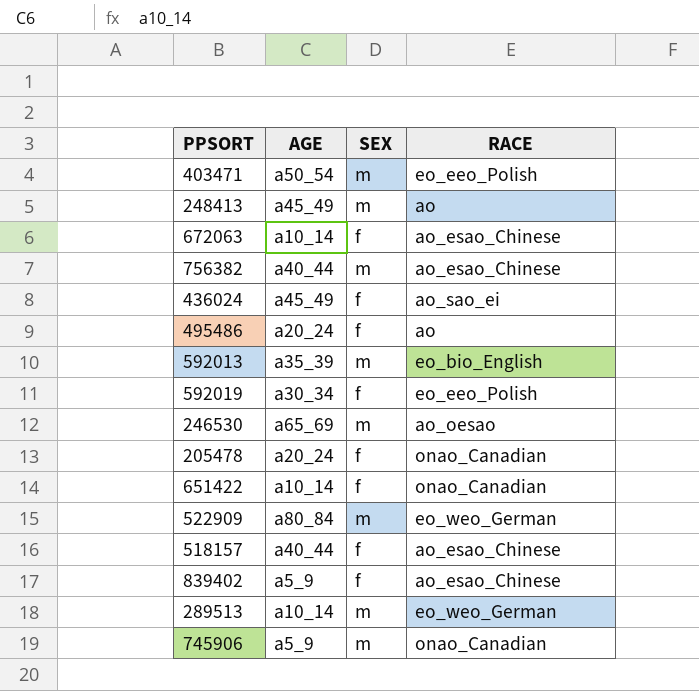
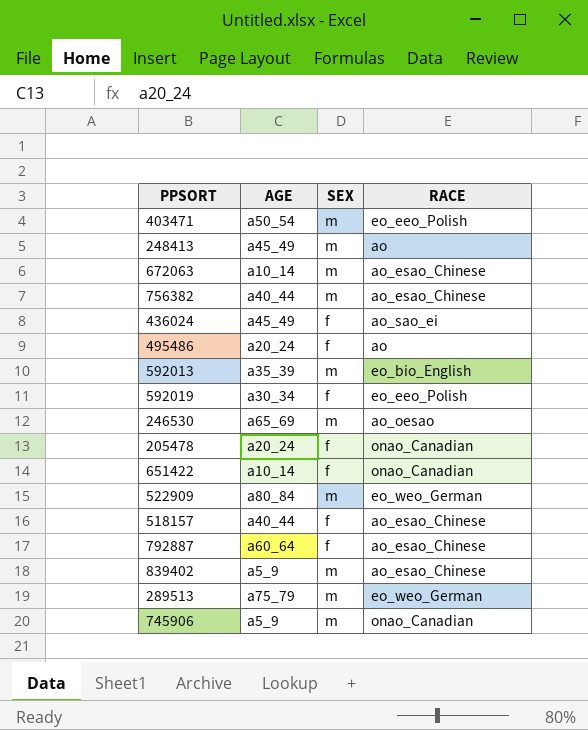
672063 | SEX: f -> m
row 792887: none -> a60_64 | f | ao_esao_Chinese
839402 | SEX: f -> m
289513 | AGE: a10_14 -> a75_79

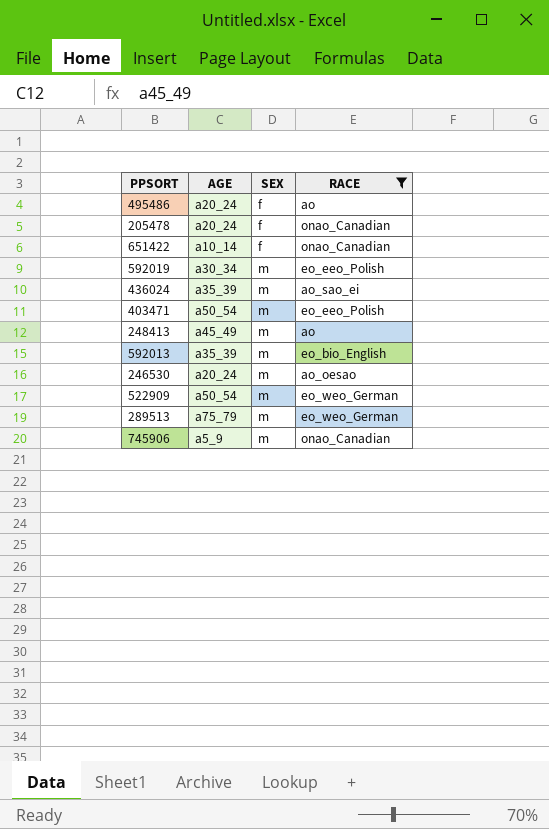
filter: none -> RACE != ao_esao_Chinese
row order: none -> SEX ascending
592019 | SEX: f -> m
436024 | AGE: a45_49 -> a35_39
436024 | SEX: f -> m
246530 | AGE: a65_69 -> a20_24
522909 | AGE: a80_84 -> a50_54

